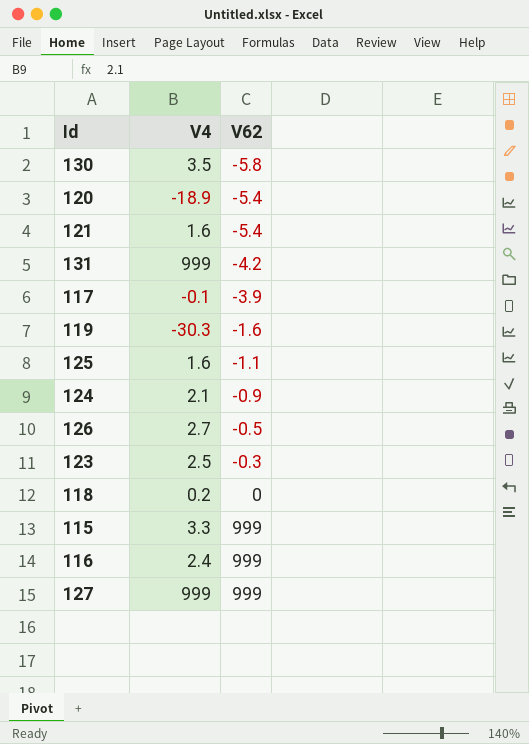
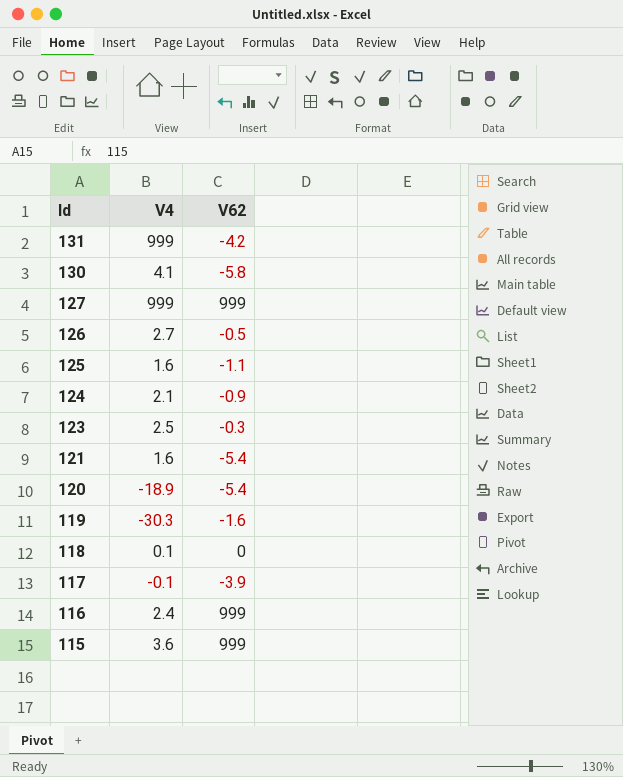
row order: V62 ascending -> Id descending
130 | V4: 3.5 -> 4.1
118 | V4: 0.2 -> 0.1
115 | V4: 3.3 -> 3.6

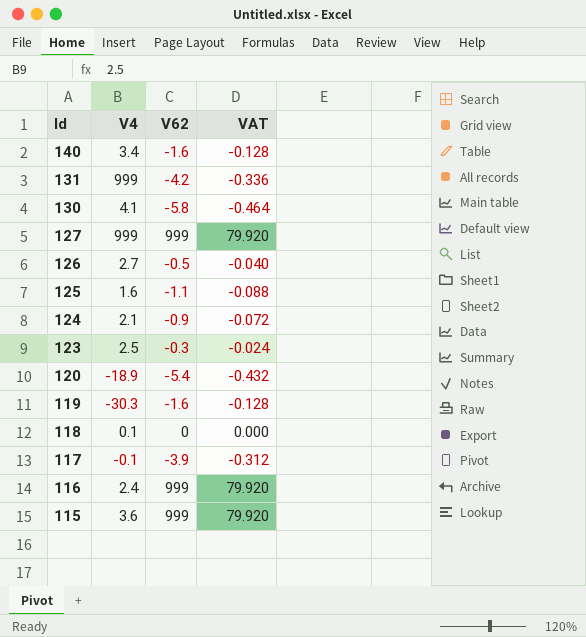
column VAT | formula: none -> [V62] * 0.08
row 121: 1.6 | -5.4 -> none
row 140: none -> 3.4 | -1.6 | -0.128

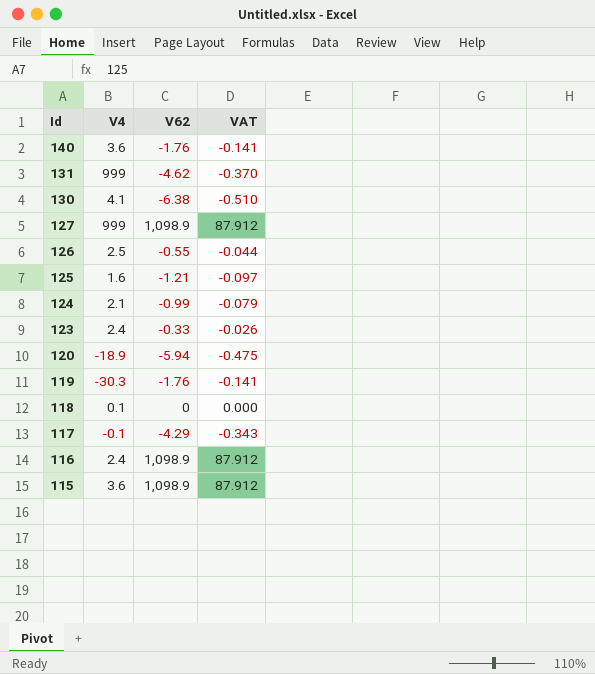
140 | V4: 3.4 -> 3.6
140 | V62: -1.6 -> -1.76
140 | VAT: -0.128 -> -0.141
131 | V62: -4.2 -> -4.62
131 | VAT: -0.336 -> -0.370
130 | V62: -5.8 -> -6.38
130 | VAT: -0.464 -> -0.510
127 | V62: 999 -> 1,098.9
127 | VAT: 79.920 -> 87.912
126 | V4: 2.7 -> 2.5
126 | V62: -0.5 -> -0.55
126 | VAT: -0.040 -> -0.044
125 | V62: -1.1 -> -1.21
125 | VAT: -0.088 -> -0.097
124 | V62: -0.9 -> -0.99
124 | VAT: -0.072 -> -0.079
123 | V4: 2.5 -> 2.4
123 | V62: -0.3 -> -0.33
123 | VAT: -0.024 -> -0.026
120 | V62: -5.4 -> -5.94
120 | VAT: -0.432 -> -0.475
119 | V62: -1.6 -> -1.76
119 | VAT: -0.128 -> -0.141
117 | V62: -3.9 -> -4.29
117 | VAT: -0.312 -> -0.343
116 | V62: 999 -> 1,098.9
116 | VAT: 79.920 -> 87.912
115 | V62: 999 -> 1,098.9
115 | VAT: 79.920 -> 87.912

